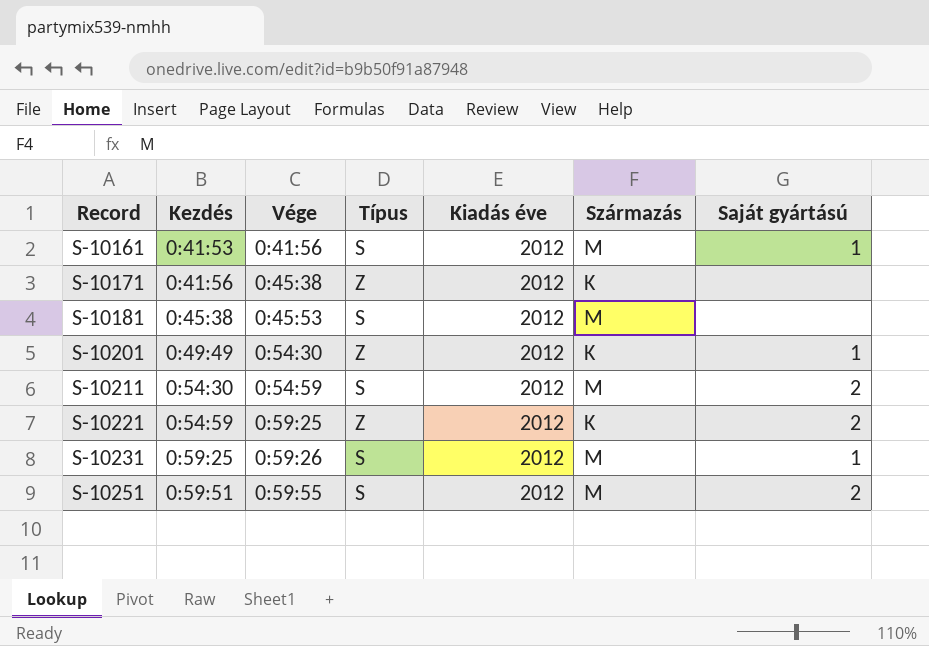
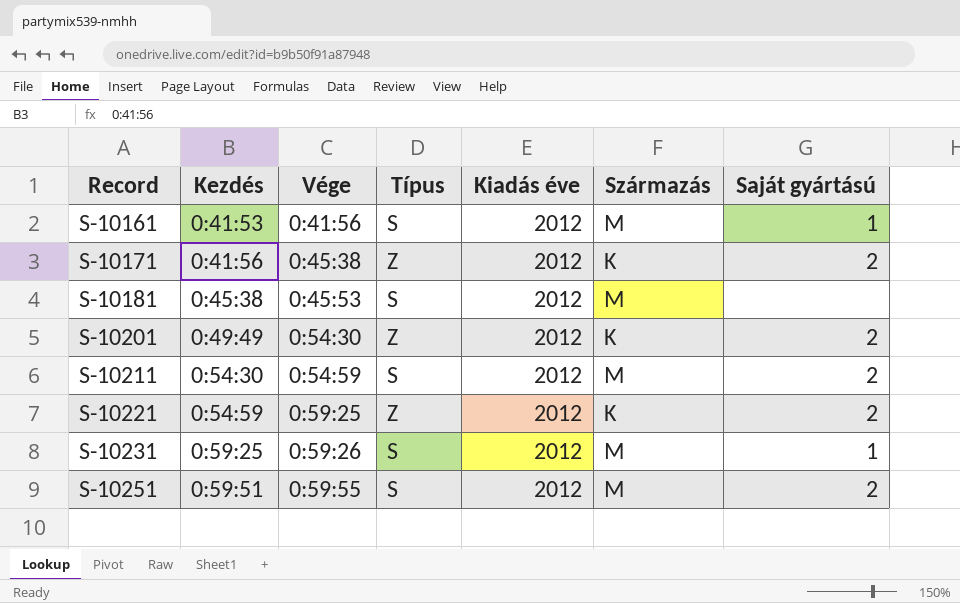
S-10171 | Saját gyártású: none -> 2
S-10201 | Saját gyártású: 1 -> 2

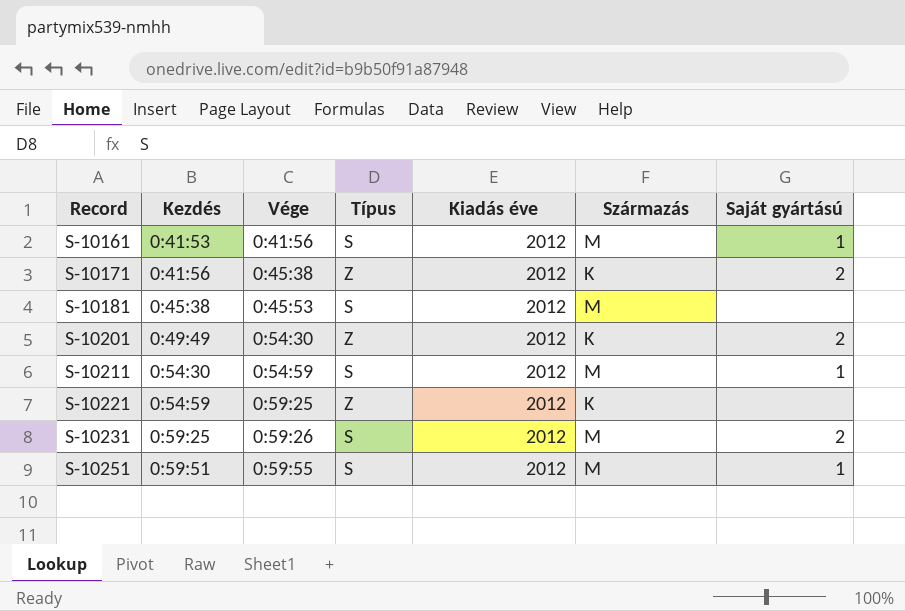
S-10211 | Saját gyártású: 2 -> 1
S-10221 | Saját gyártású: 2 -> none
S-10231 | Saját gyártású: 1 -> 2
S-10251 | Saját gyártású: 2 -> 1

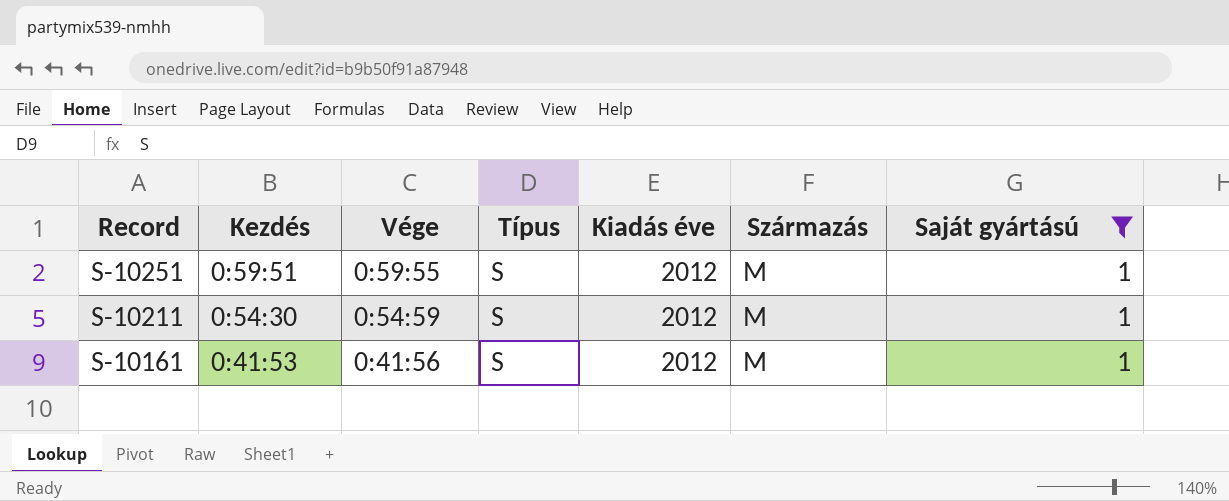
filter: none -> Saját gyártású = 1
row order: Record ascending -> Record descending

